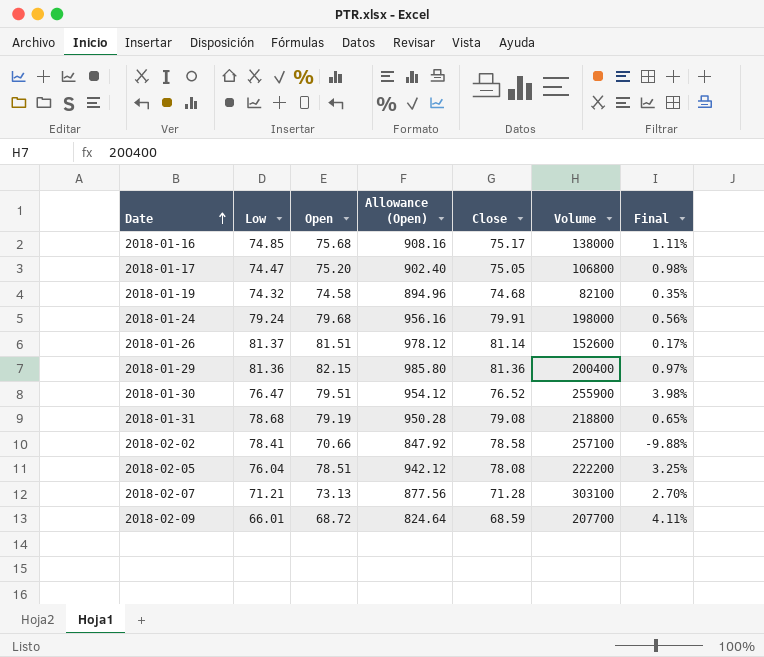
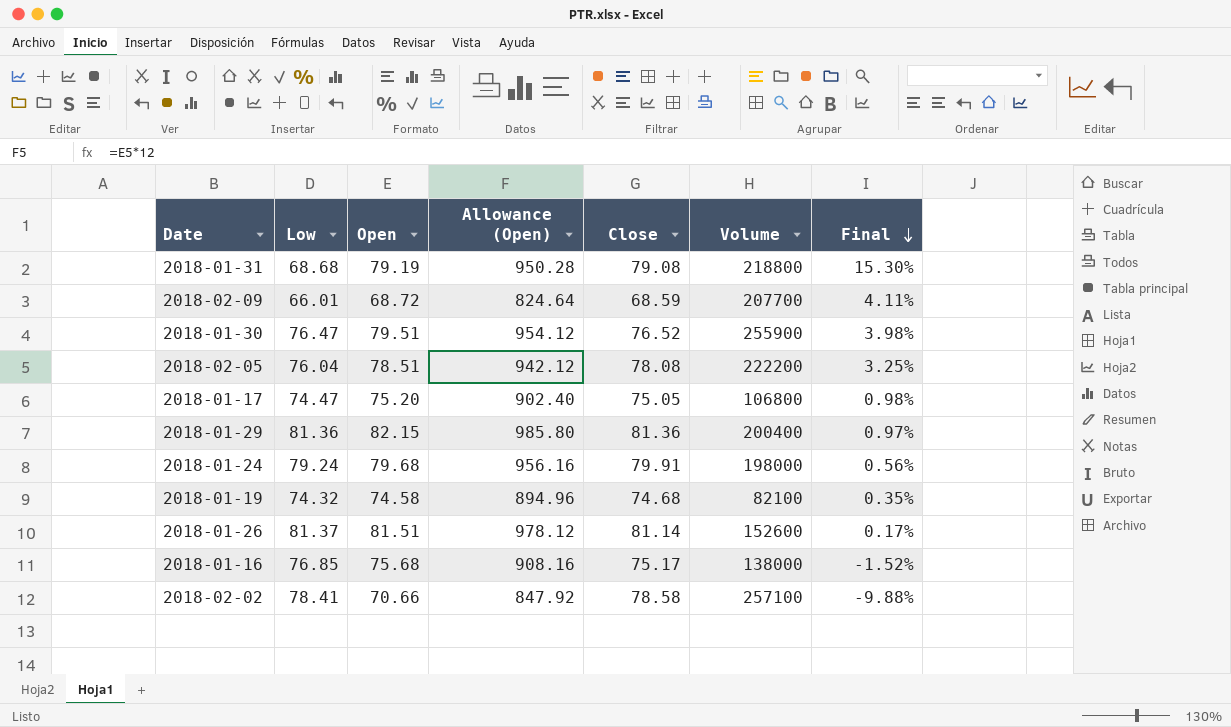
row order: Date ascending -> Final descending
row 2018-02-07: 71.21 | 73.13 | 877.56 | 71.28 | 303100 | 2.70% -> none
2018-01-31 | Low: 78.68 -> 68.68
2018-01-31 | Final: 0.65% -> 15.30%
2018-01-16 | Low: 74.85 -> 76.85
2018-01-16 | Final: 1.11% -> -1.52%

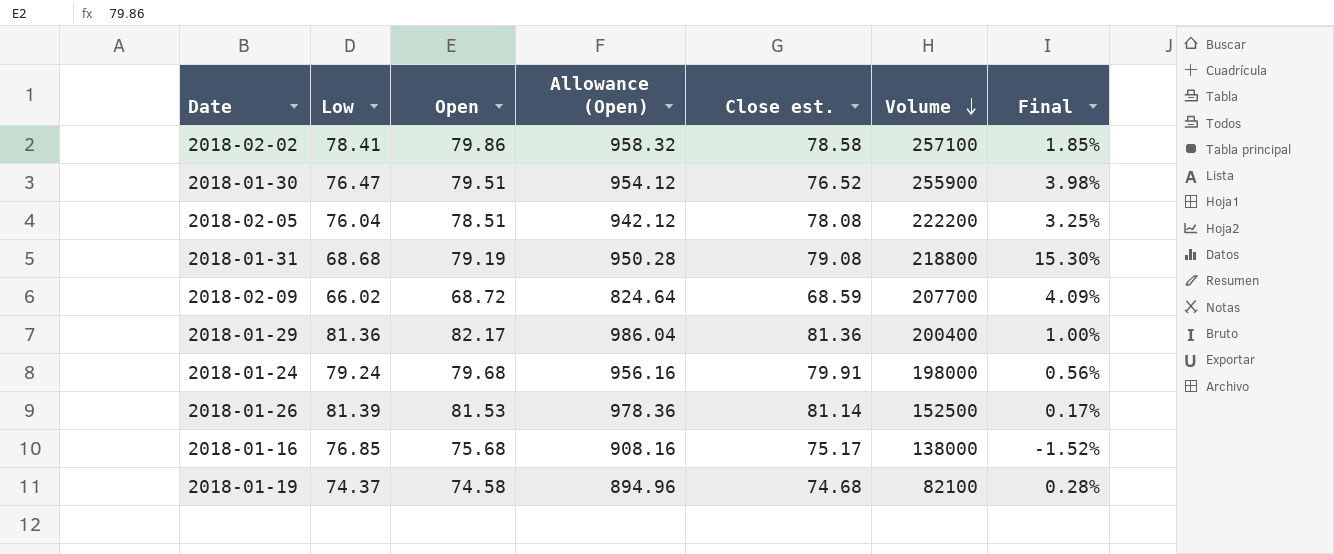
row order: Final descending -> Volume descending
column name: Close -> Close est.
row 2018-01-17: 74.47 | 75.20 | 902.40 | 75.05 | 106800 | 0.98% -> none
2018-02-02 | Open: 70.66 -> 79.86
2018-02-02 | Allowance (Open): 847.92 -> 958.32
2018-02-02 | Final: -9.88% -> 1.85%
2018-02-09 | Low: 66.01 -> 66.02
2018-02-09 | Final: 4.11% -> 4.09%
2018-01-29 | Open: 82.15 -> 82.17
2018-01-29 | Allowance (Open): 985.80 -> 986.04
2018-01-29 | Final: 0.97% -> 1.00%
2018-01-26 | Low: 81.37 -> 81.39
2018-01-26 | Open: 81.51 -> 81.53
2018-01-26 | Allowance (Open): 978.12 -> 978.36
2018-01-26 | Volume: 152600 -> 152500
2018-01-19 | Low: 74.32 -> 74.37
2018-01-19 | Final: 0.35% -> 0.28%

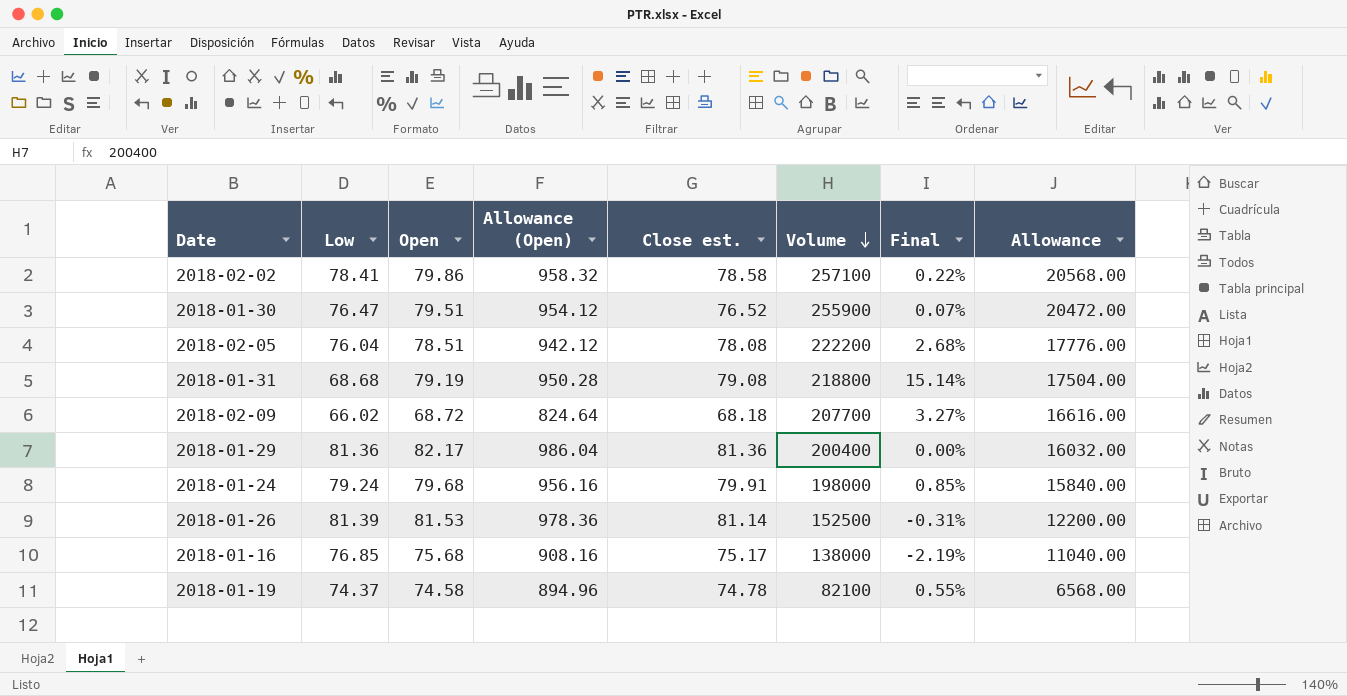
column Final | formula: ([Open] - [Low]) / [Low] -> ([Close est.] - [Low]) / [Low]
column Allowance | formula: none -> [Volume] * 0.08
2018-02-09 | Close est.: 68.59 -> 68.18
2018-01-19 | Close est.: 74.68 -> 74.78

